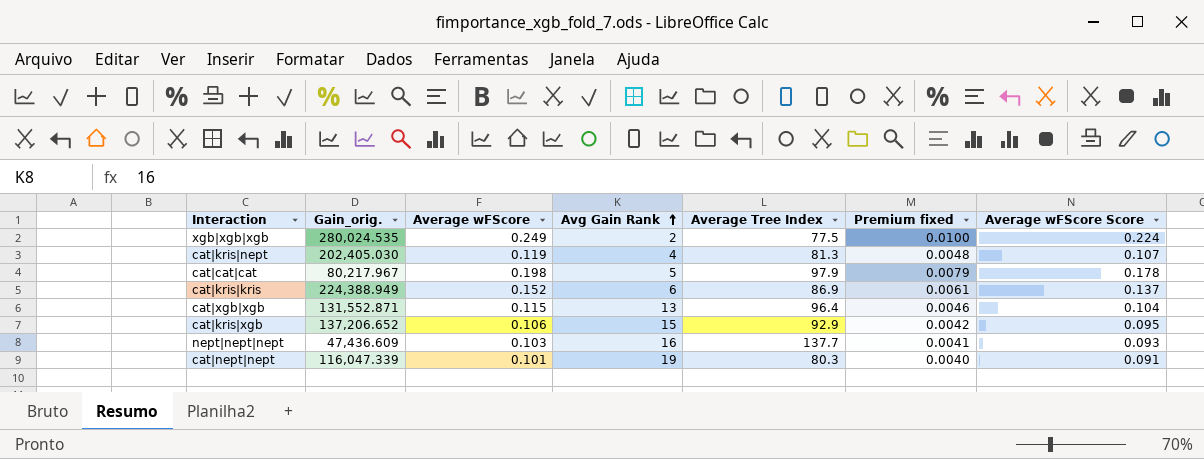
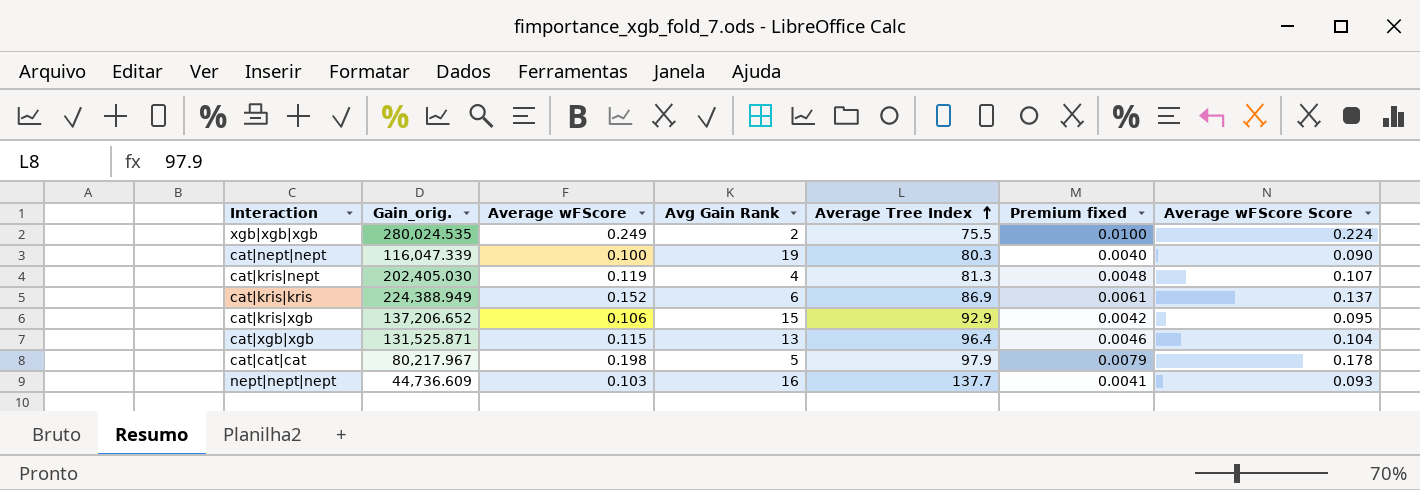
row order: Avg Gain Rank ascending -> Average Tree Index ascending
xgb|xgb|xgb | Average Tree Index: 77.5 -> 75.5
cat|nept|nept | Average wFScore: 0.101 -> 0.100
cat|nept|nept | Average wFScore Score: 0.091 -> 0.090
cat|xgb|xgb | Gain_orig.: 131,552.871 -> 131,525.871
nept|nept|nept | Gain_orig.: 47,436.609 -> 44,736.609

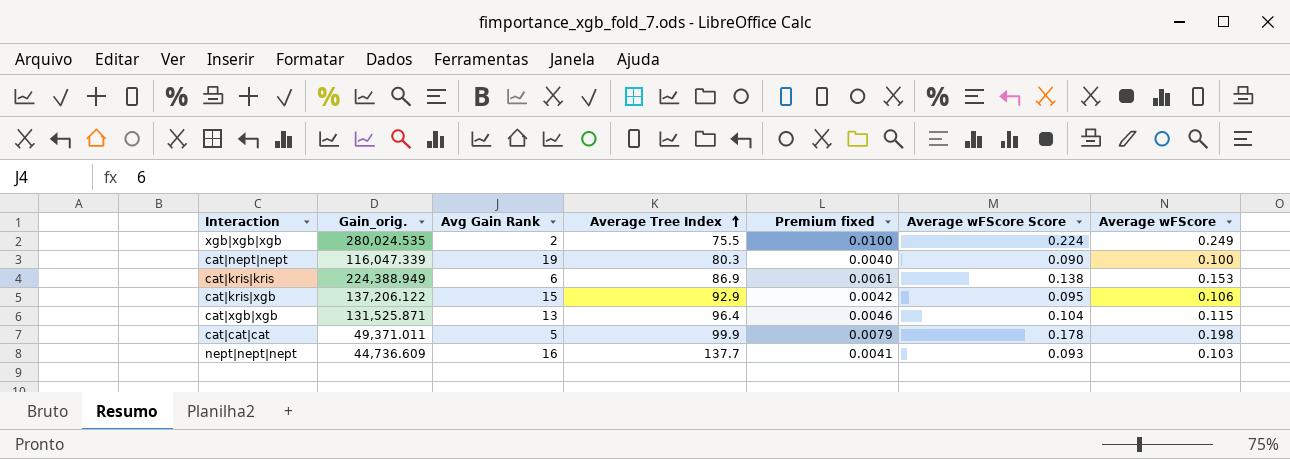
column Average wFScore | position: 3 -> 7
row cat|kris|nept: 202,405.030 | 0.119 | 4 | 81.3 | 0.0048 | 0.107 -> none
cat|kris|kris | Average wFScore Score: 0.137 -> 0.138
cat|kris|kris | Average wFScore: 0.152 -> 0.153
cat|kris|xgb | Gain_orig.: 137,206.652 -> 137,206.122
cat|cat|cat | Gain_orig.: 80,217.967 -> 49,371.011
cat|cat|cat | Average Tree Index: 97.9 -> 99.9

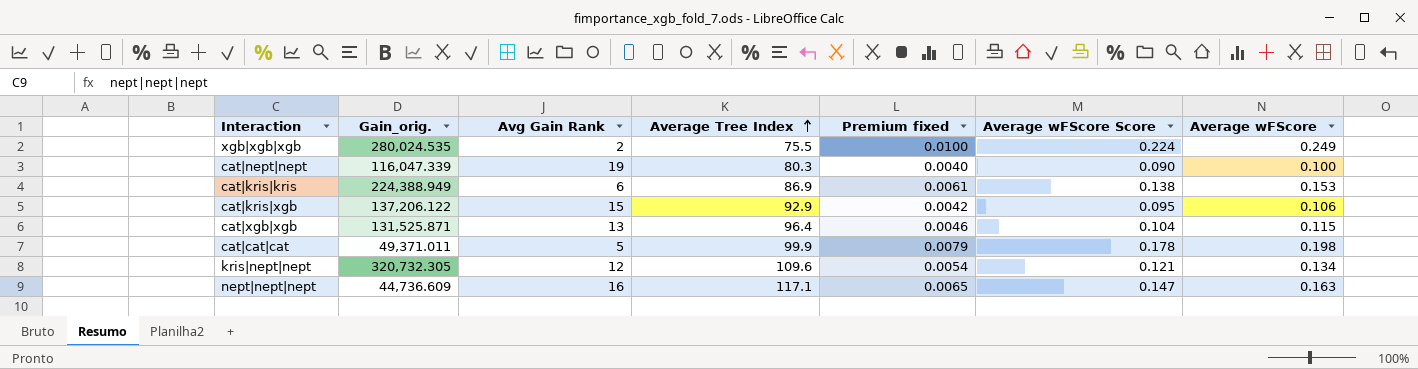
row kris|nept|nept: none -> 320,732.305 | 12 | 109.6 | 0.0054 | 0.121 | 0.134
nept|nept|nept | Average Tree Index: 137.7 -> 117.1
nept|nept|nept | Premium fixed: 0.0041 -> 0.0065
nept|nept|nept | Average wFScore Score: 0.093 -> 0.147
nept|nept|nept | Average wFScore: 0.103 -> 0.163

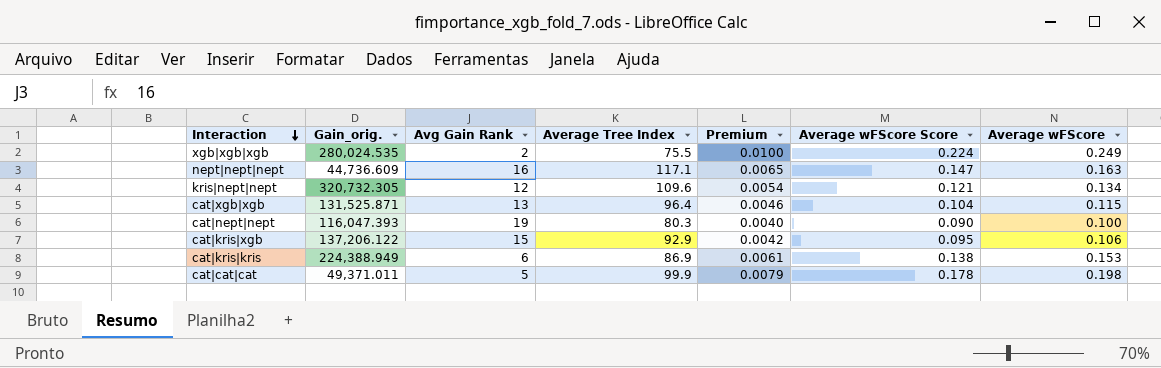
row order: Average Tree Index ascending -> Interaction descending
column name: Premium fixed -> Premium
cat|nept|nept | Gain_orig.: 116,047.339 -> 116,047.393

